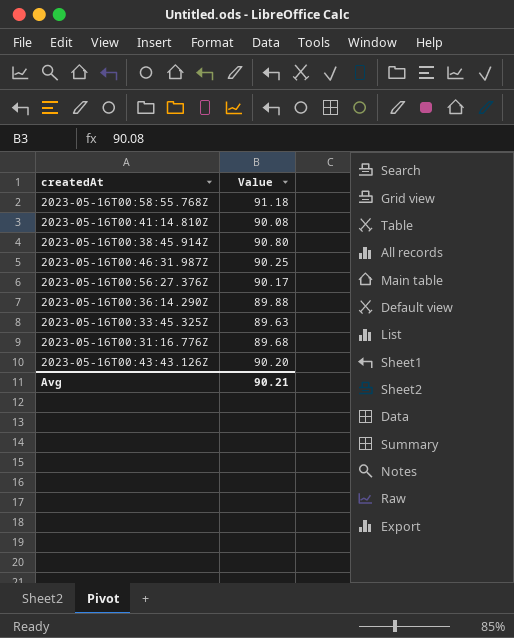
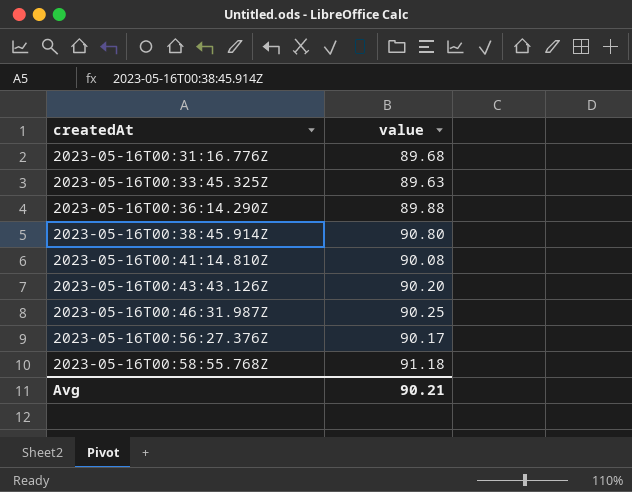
row order: none -> createdAt ascending
column name: Value -> value

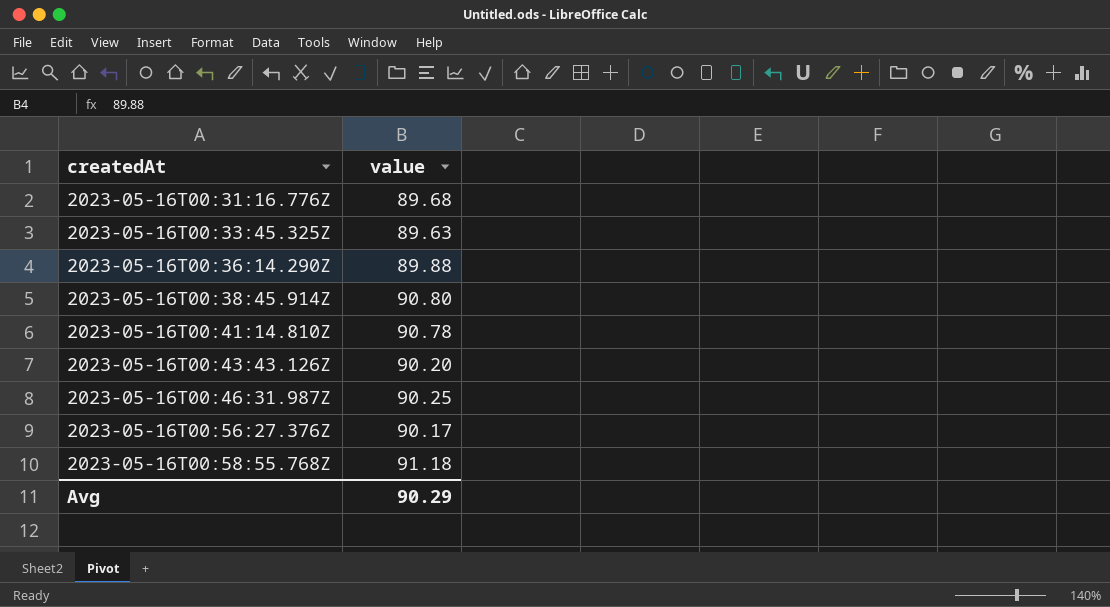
2023-05-16T00:41:14.810Z | value: 90.08 -> 90.78
Avg | value: 90.21 -> 90.29

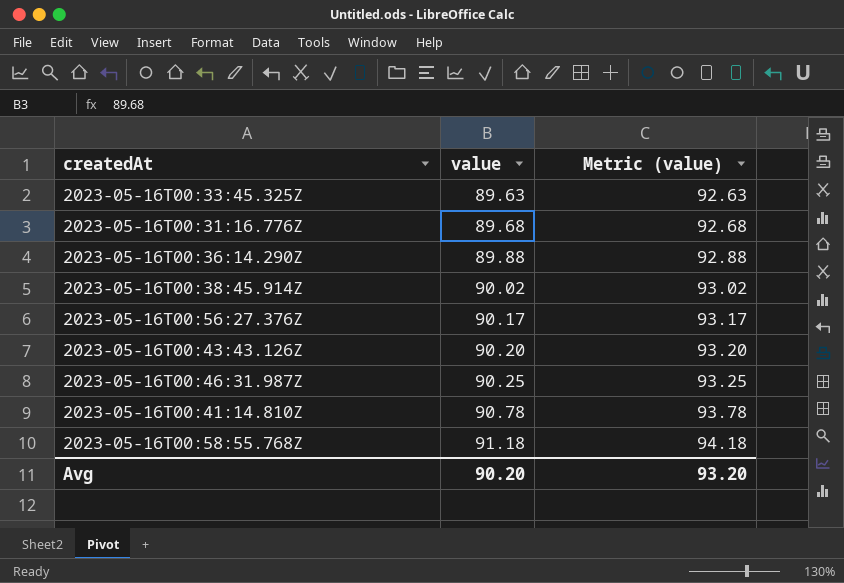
row order: createdAt ascending -> value ascending
column Metric (value) | formula: none -> [value] + 3
2023-05-16T00:38:45.914Z | value: 90.80 -> 90.02
Avg | value: 90.29 -> 90.20

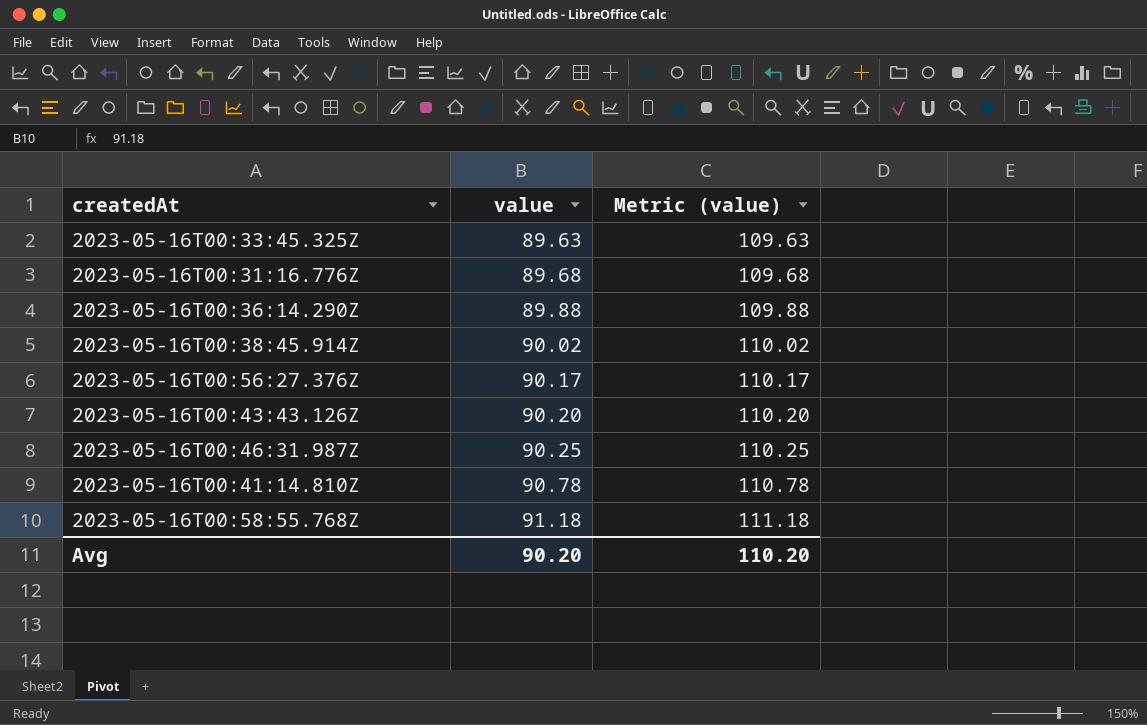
column Metric (value) | formula: [value] + 3 -> [value] + 20
Avg | Metric (value): 93.20 -> 110.20

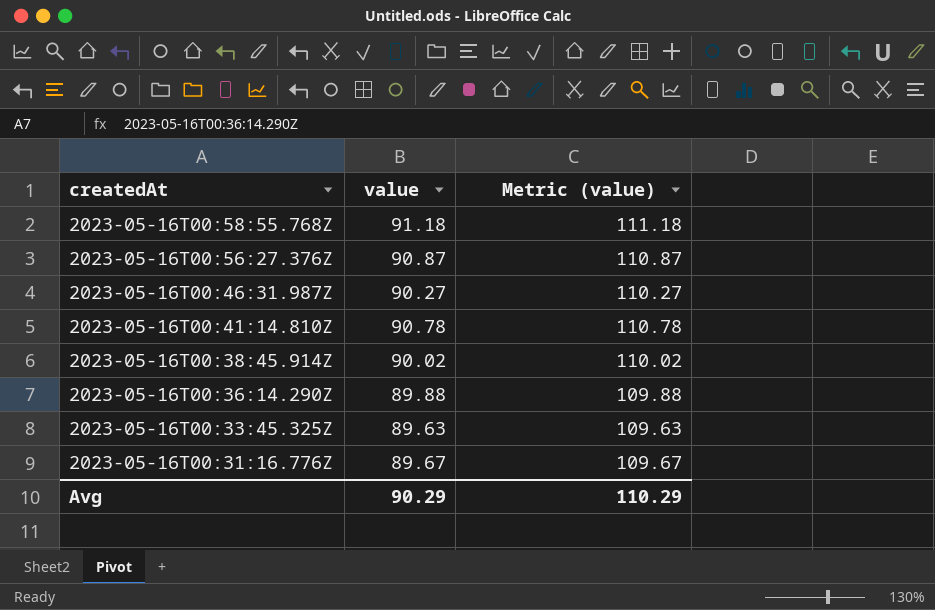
row order: value ascending -> createdAt descending
row 2023-05-16T00:43:43.126Z: 90.20 | 110.20 -> none
2023-05-16T00:56:27.376Z | value: 90.17 -> 90.87
2023-05-16T00:56:27.376Z | Metric (value): 110.17 -> 110.87
2023-05-16T00:46:31.987Z | value: 90.25 -> 90.27
2023-05-16T00:46:31.987Z | Metric (value): 110.25 -> 110.27
2023-05-16T00:31:16.776Z | value: 89.68 -> 89.67
2023-05-16T00:31:16.776Z | Metric (value): 109.68 -> 109.67
Avg | value: 90.20 -> 90.29
Avg | Metric (value): 110.20 -> 110.29

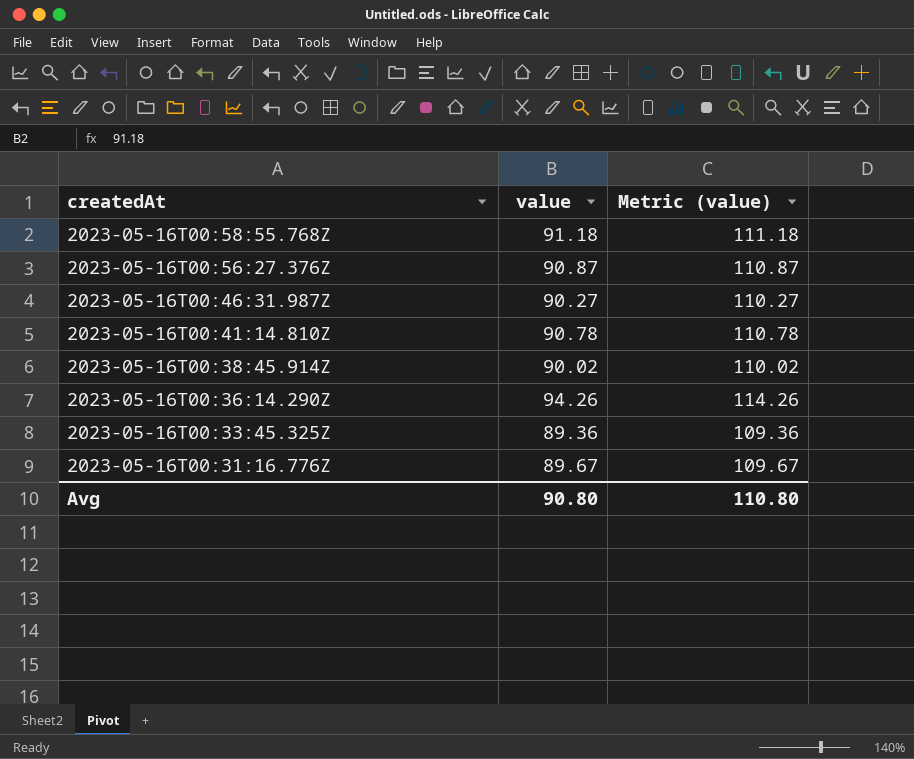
2023-05-16T00:36:14.290Z | value: 89.88 -> 94.26
2023-05-16T00:36:14.290Z | Metric (value): 109.88 -> 114.26
2023-05-16T00:33:45.325Z | value: 89.63 -> 89.36
2023-05-16T00:33:45.325Z | Metric (value): 109.63 -> 109.36
Avg | value: 90.29 -> 90.80
Avg | Metric (value): 110.29 -> 110.80

